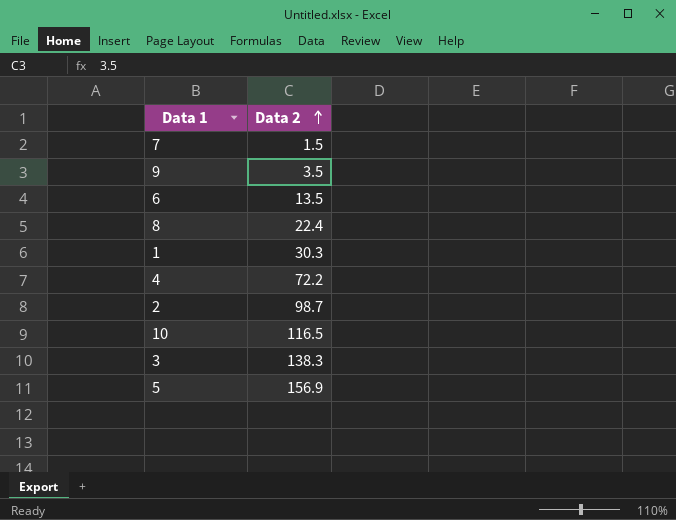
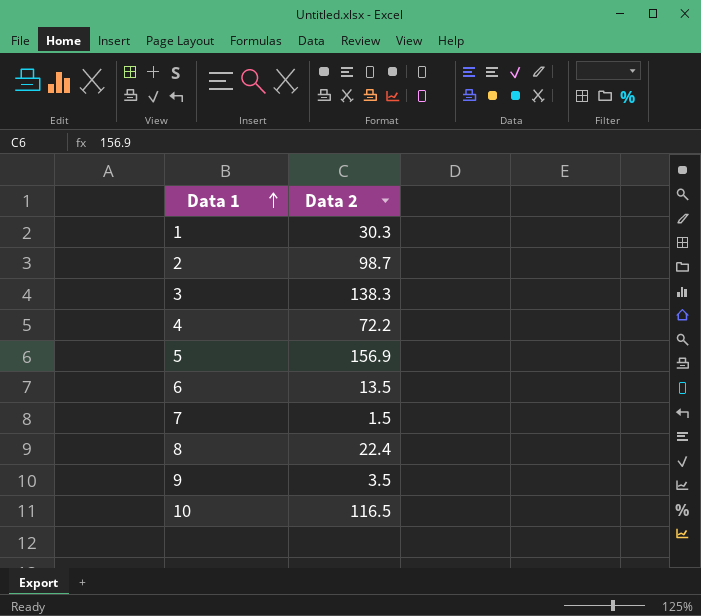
row order: Data 2 ascending -> Data 1 ascending

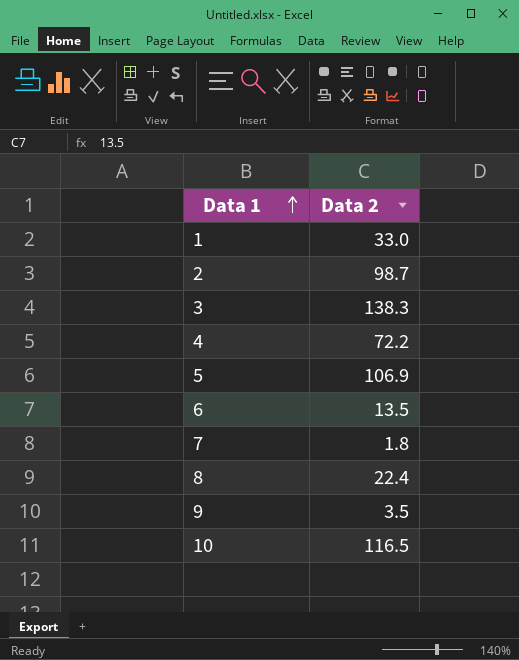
1 | Data 2: 30.3 -> 33.0
5 | Data 2: 156.9 -> 106.9
7 | Data 2: 1.5 -> 1.8

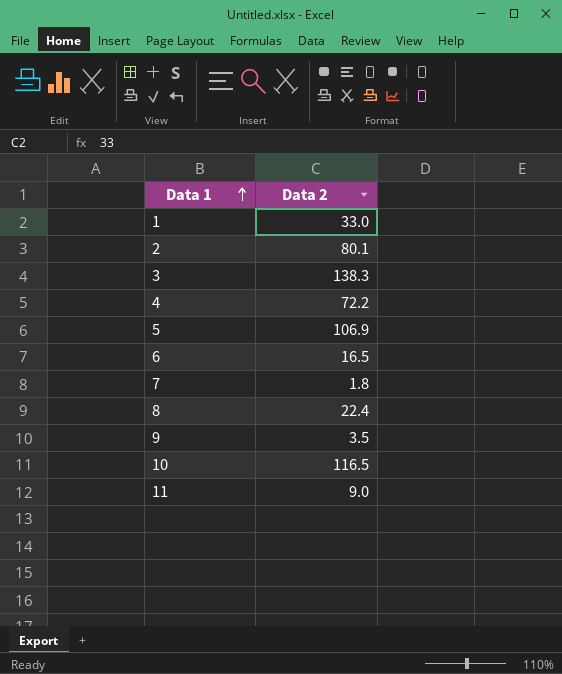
2 | Data 2: 98.7 -> 80.1
6 | Data 2: 13.5 -> 16.5
row 11: none -> 9.0

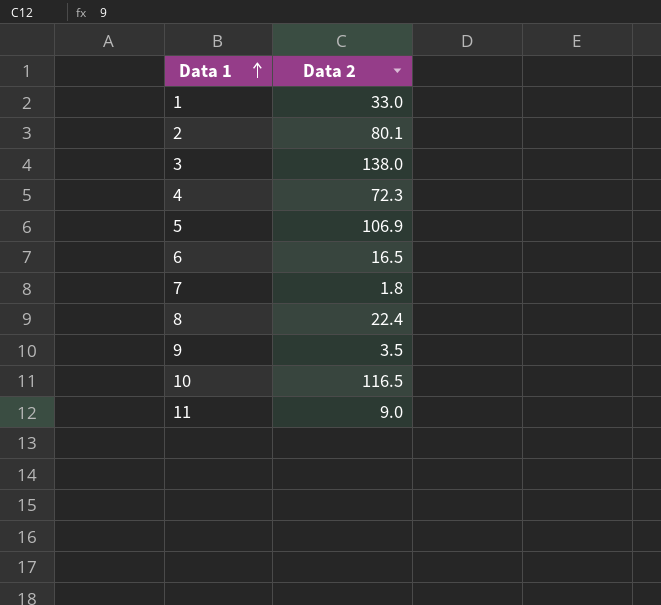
3 | Data 2: 138.3 -> 138.0
4 | Data 2: 72.2 -> 72.3

